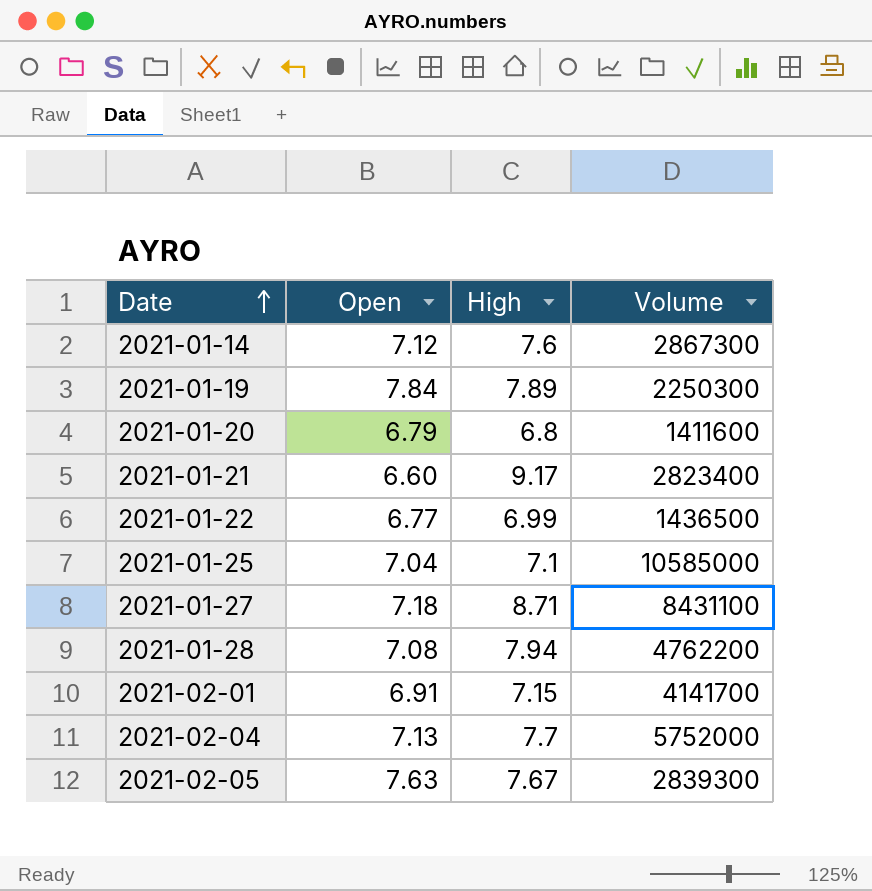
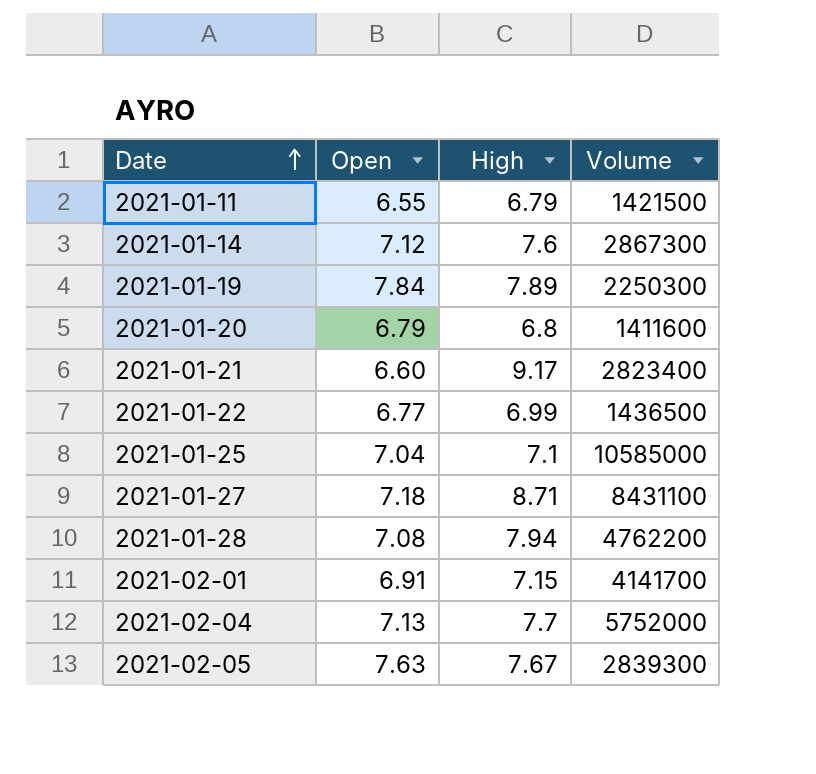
row 2021-01-11: none -> 6.55 | 6.79 | 1421500

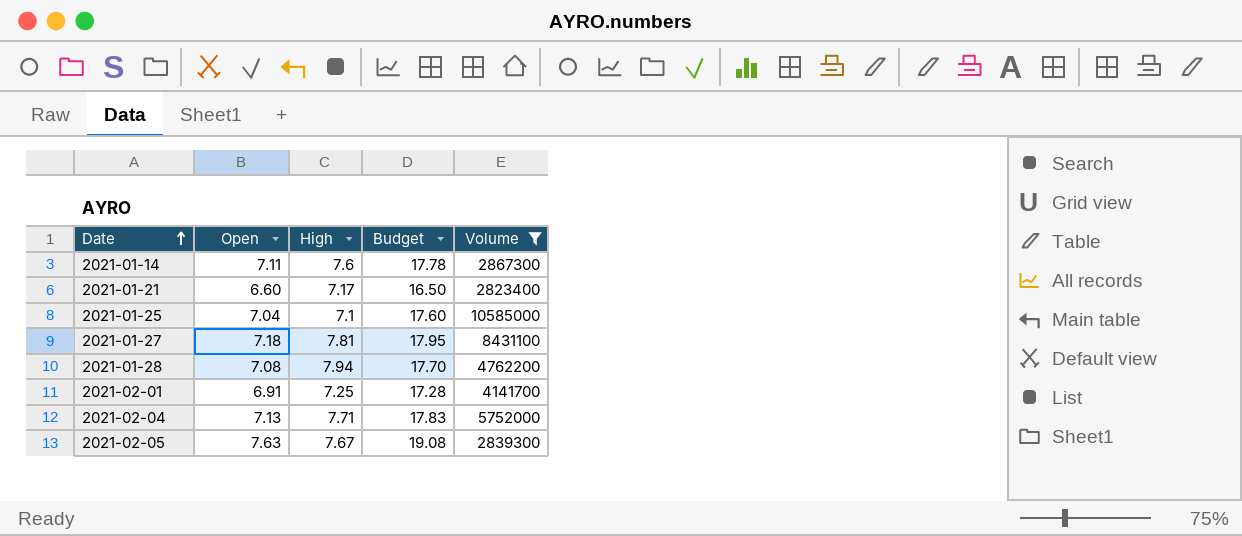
filter: none -> Volume >= 2823400
column Budget | formula: none -> [Open] * 2.5
2021-01-14 | Open: 7.12 -> 7.11
2021-01-21 | High: 9.17 -> 7.17
2021-01-27 | High: 8.71 -> 7.81
2021-02-01 | High: 7.15 -> 7.25
2021-02-04 | High: 7.7 -> 7.71

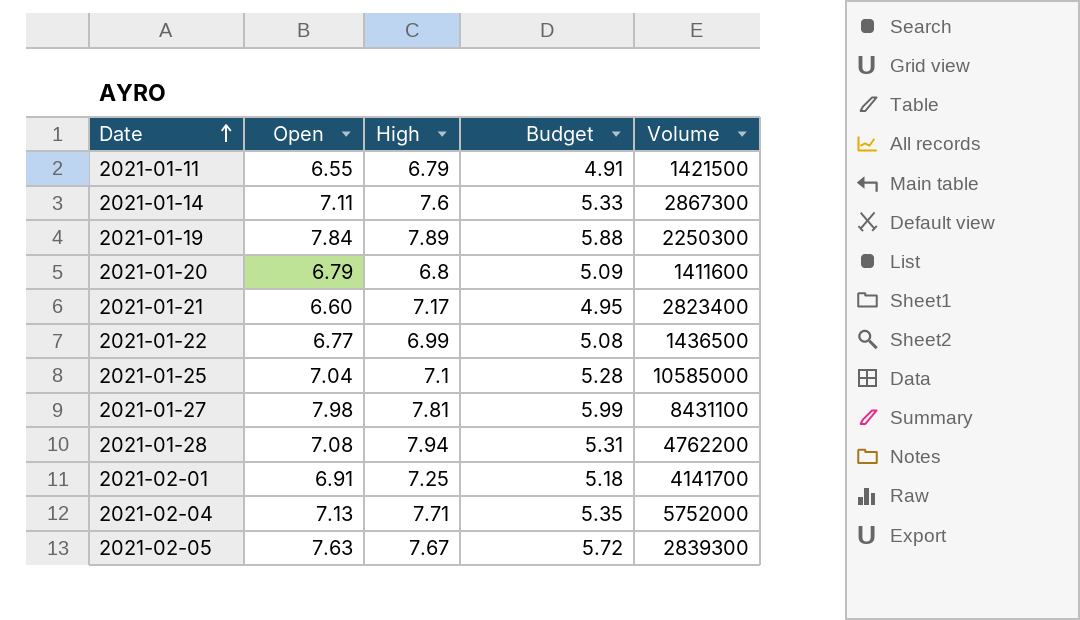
filter: Volume >= 2823400 -> none
column Budget | formula: [Open] * 2.5 -> [Open] * 0.75
2021-01-27 | Open: 7.18 -> 7.98

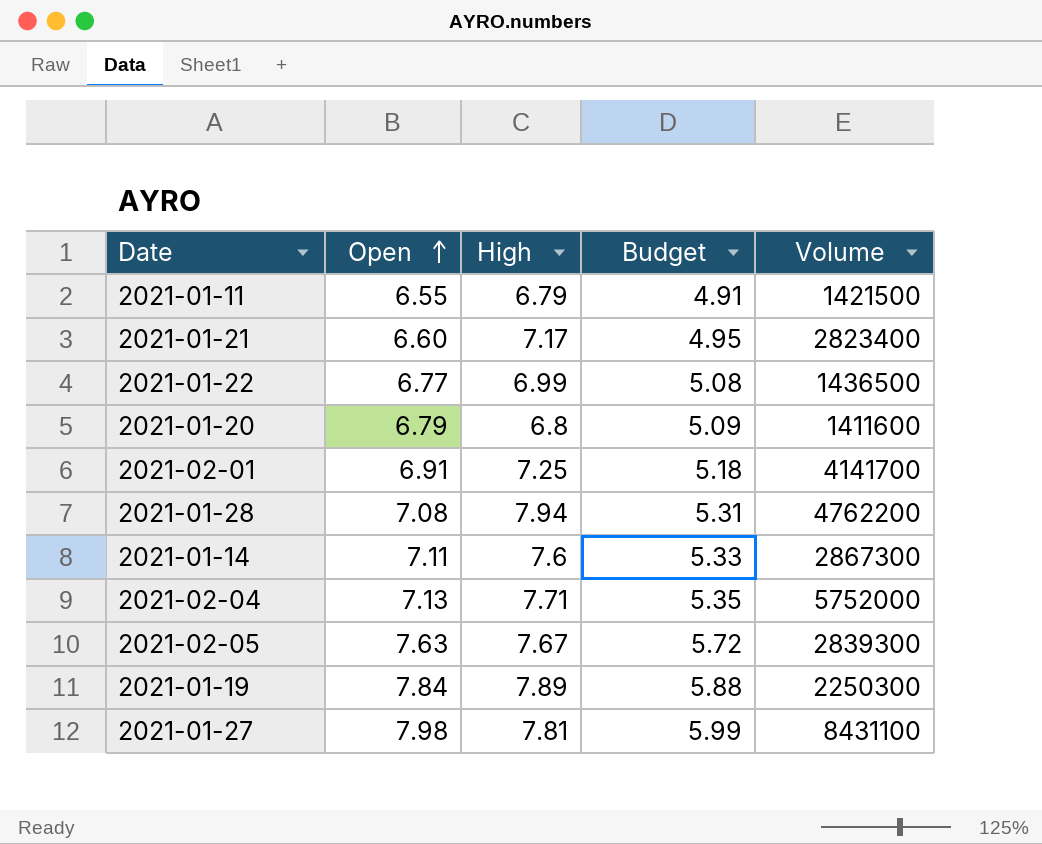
row order: Date ascending -> Open ascending
row 2021-01-25: 7.04 | 7.1 | 5.28 | 10585000 -> none

